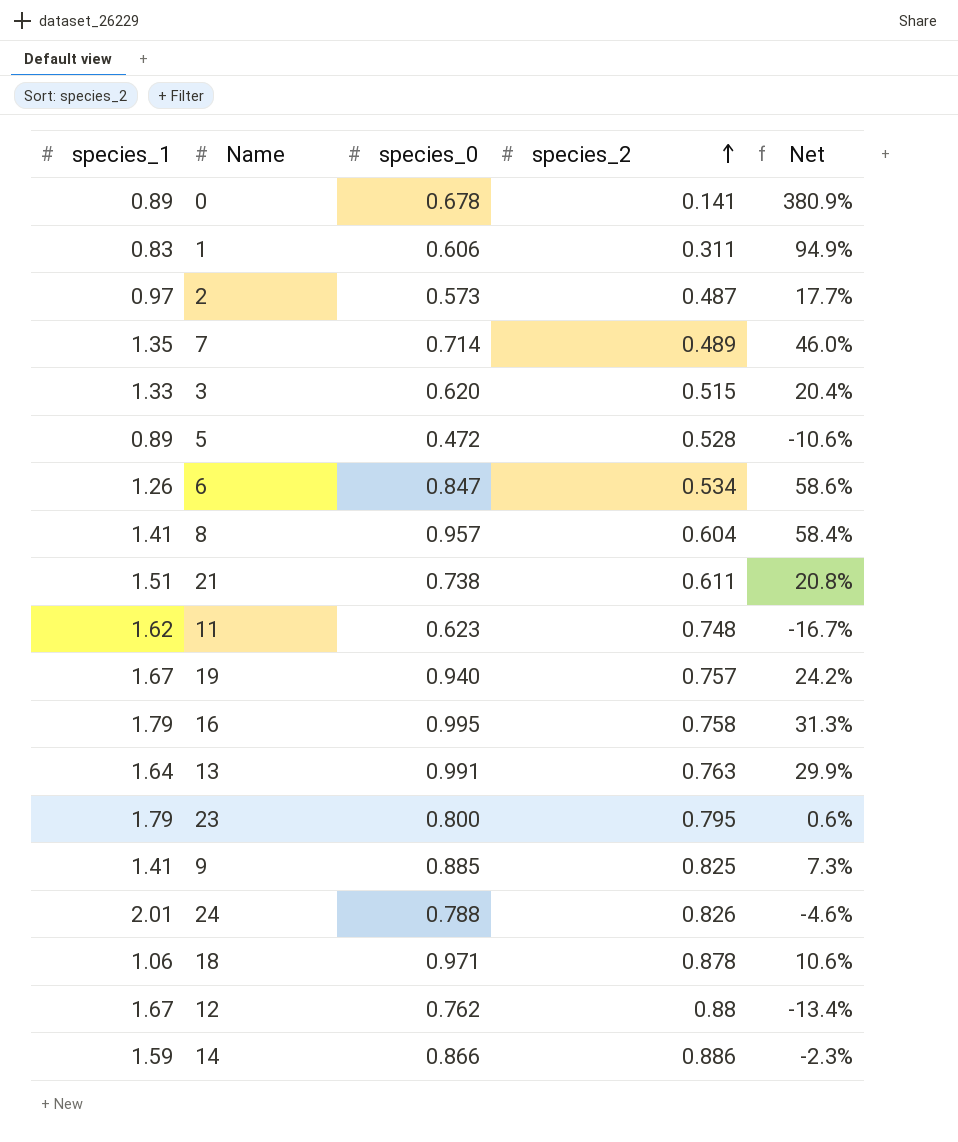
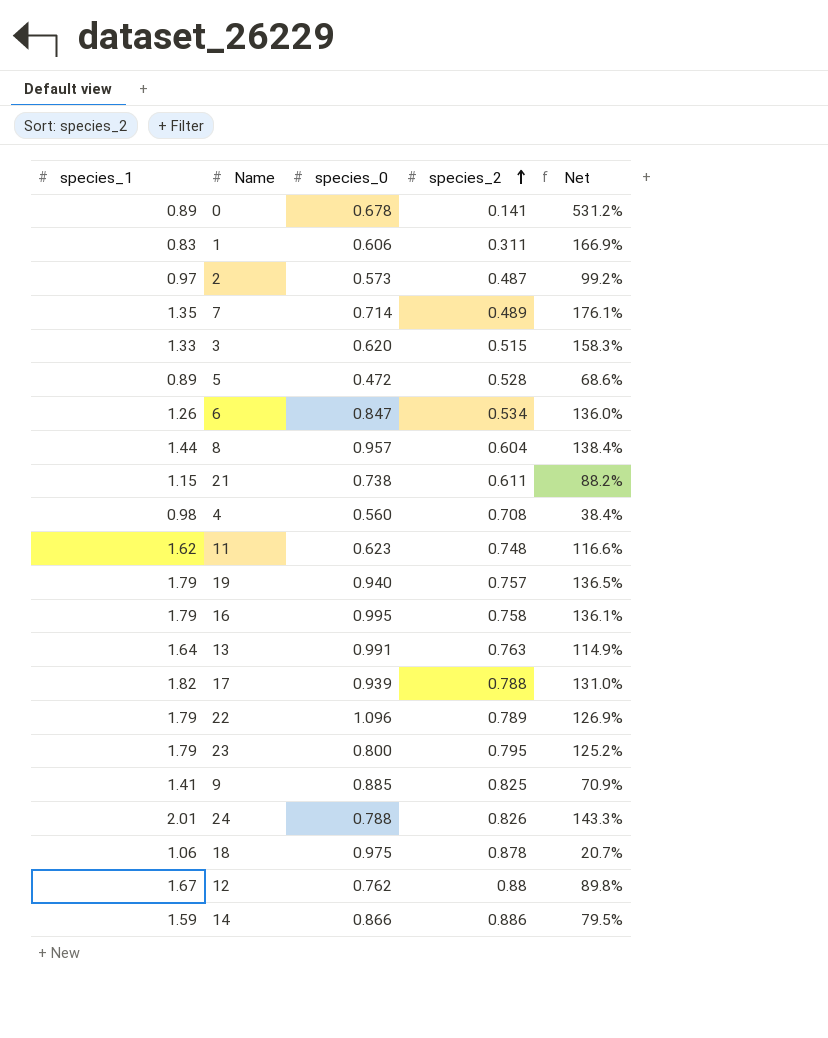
column Net | formula: ([species_0] - [species_2]) / [species_2] -> ([species_1] - [species_2]) / [species_2]
8 | species_1: 1.41 -> 1.44
21 | species_1: 1.51 -> 1.15
row 4: none -> 0.98 | 0.560 | 0.708 | 38.4%
19 | species_1: 1.67 -> 1.79
row 17: none -> 1.82 | 0.939 | 0.788 | 131.0%
row 22: none -> 1.79 | 1.096 | 0.789 | 126.9%
18 | species_0: 0.971 -> 0.975

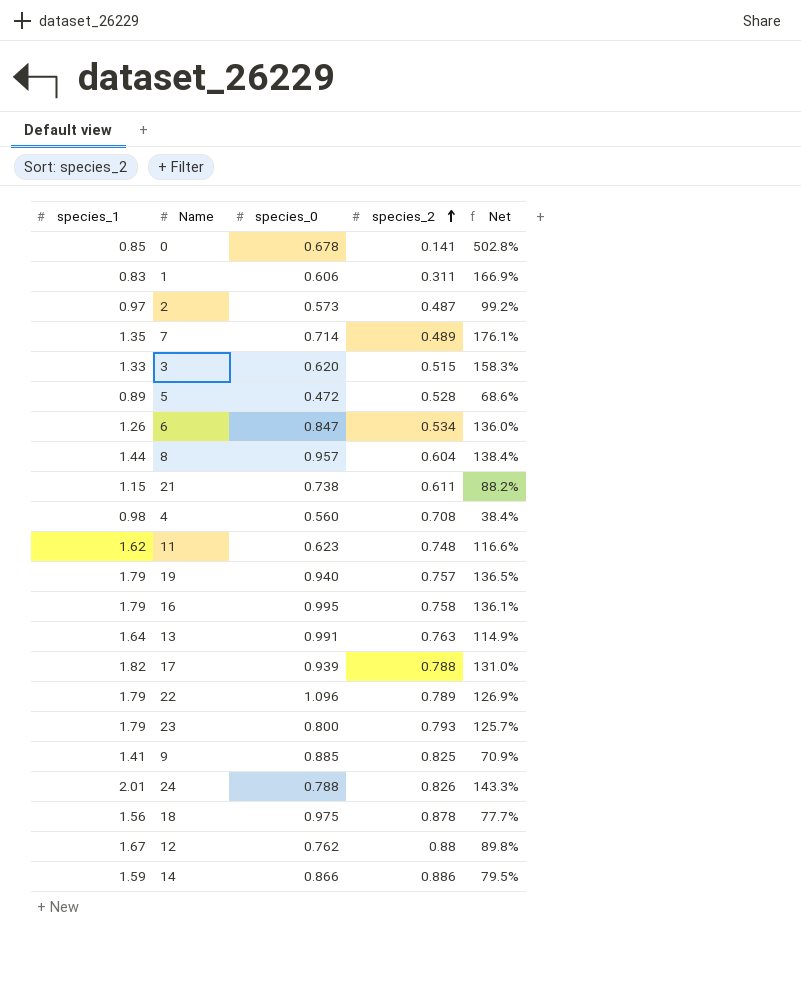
0 | species_1: 0.89 -> 0.85
0 | Net: 531.2% -> 502.8%
23 | species_2: 0.795 -> 0.793
23 | Net: 125.2% -> 125.7%
18 | species_1: 1.06 -> 1.56
18 | Net: 20.7% -> 77.7%

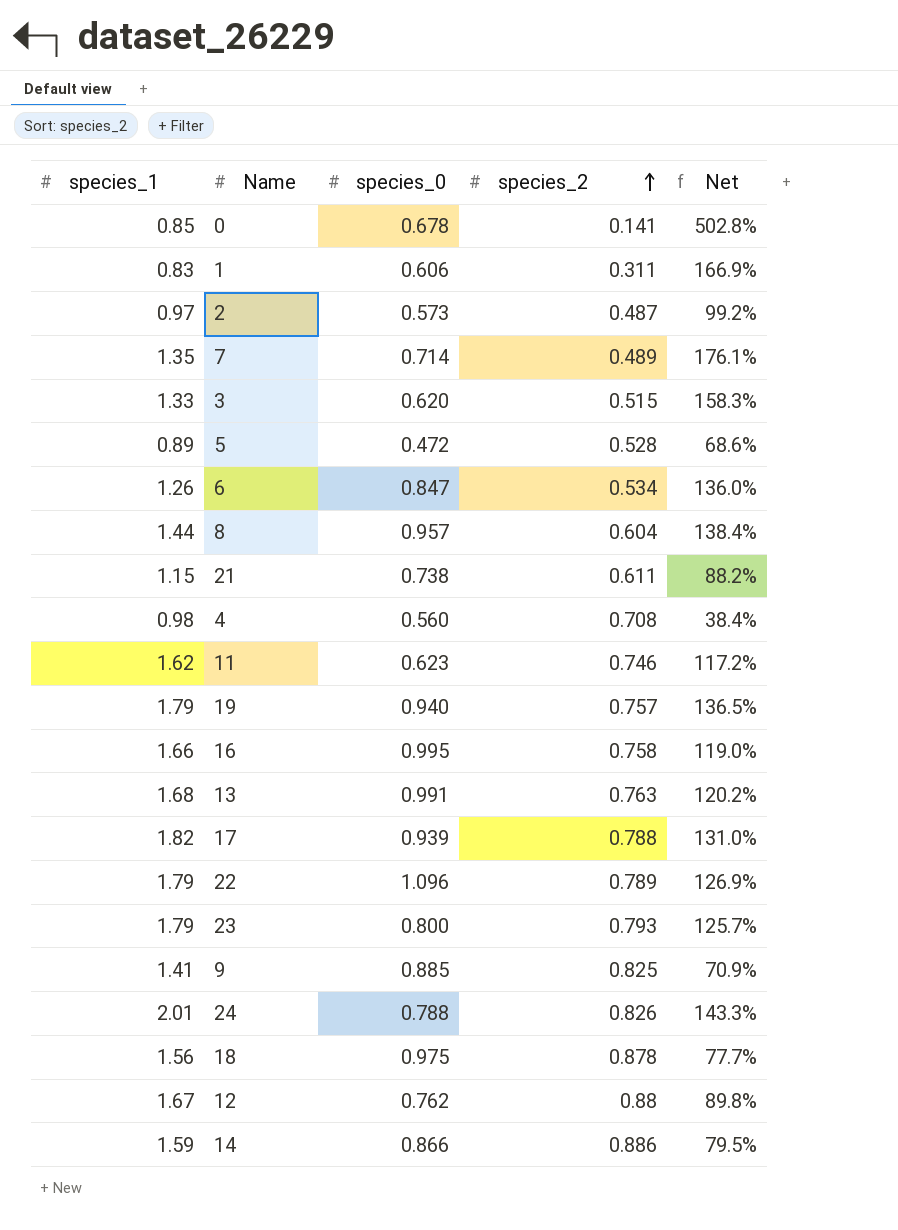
11 | species_2: 0.748 -> 0.746
11 | Net: 116.6% -> 117.2%
16 | species_1: 1.79 -> 1.66
16 | Net: 136.1% -> 119.0%
13 | species_1: 1.64 -> 1.68
13 | Net: 114.9% -> 120.2%

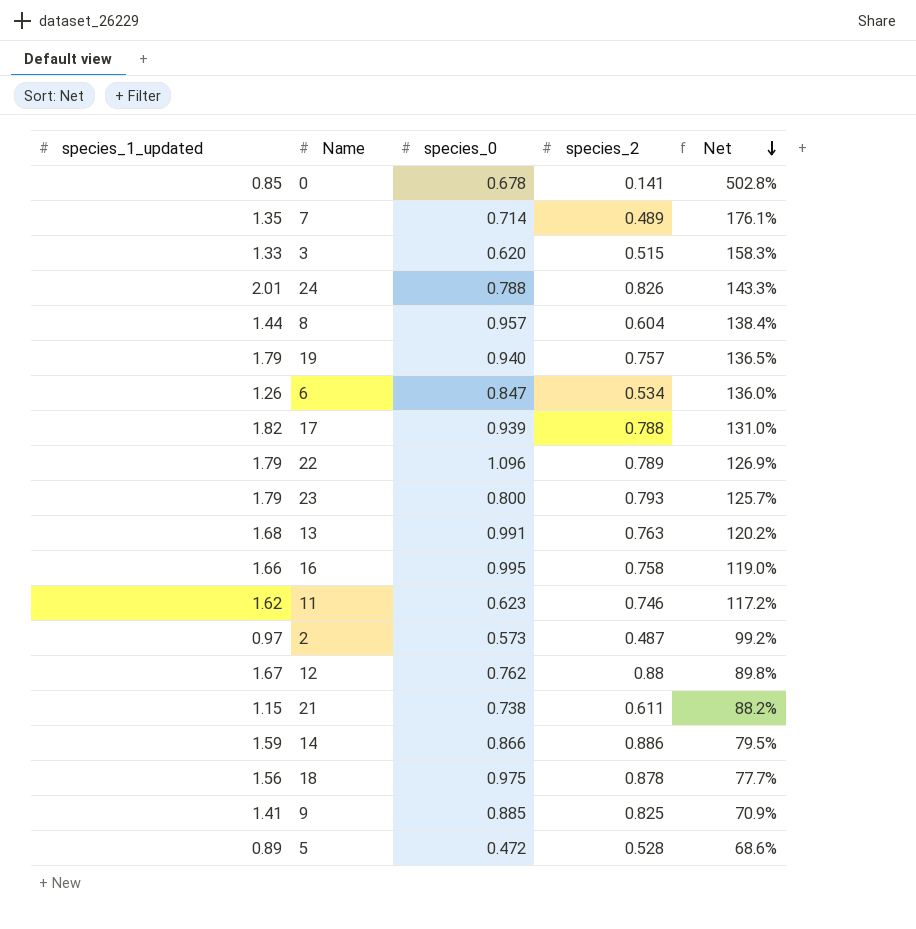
row order: species_2 ascending -> Net descending
column name: species_1 -> species_1_updated
row 1: 0.83 | 0.606 | 0.311 | 166.9% -> none
row 4: 0.98 | 0.560 | 0.708 | 38.4% -> none

